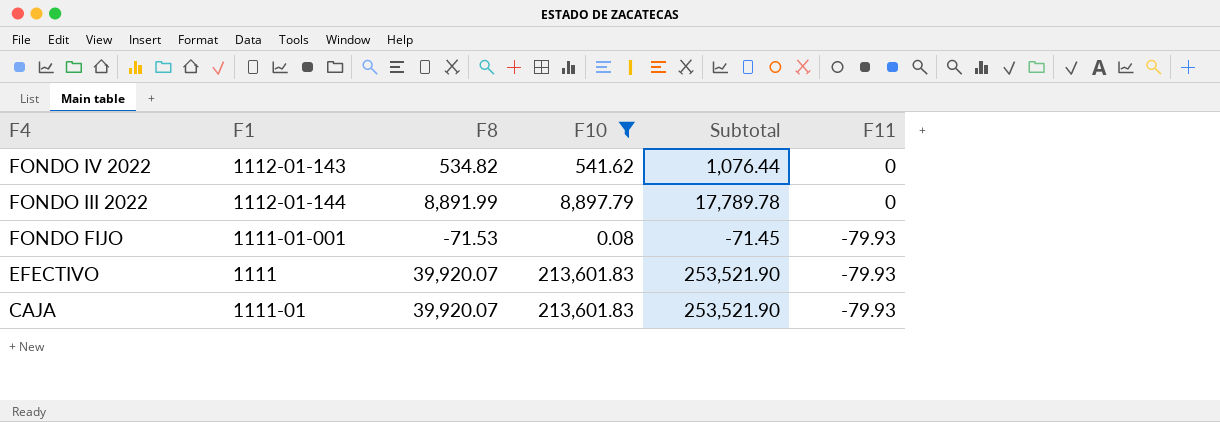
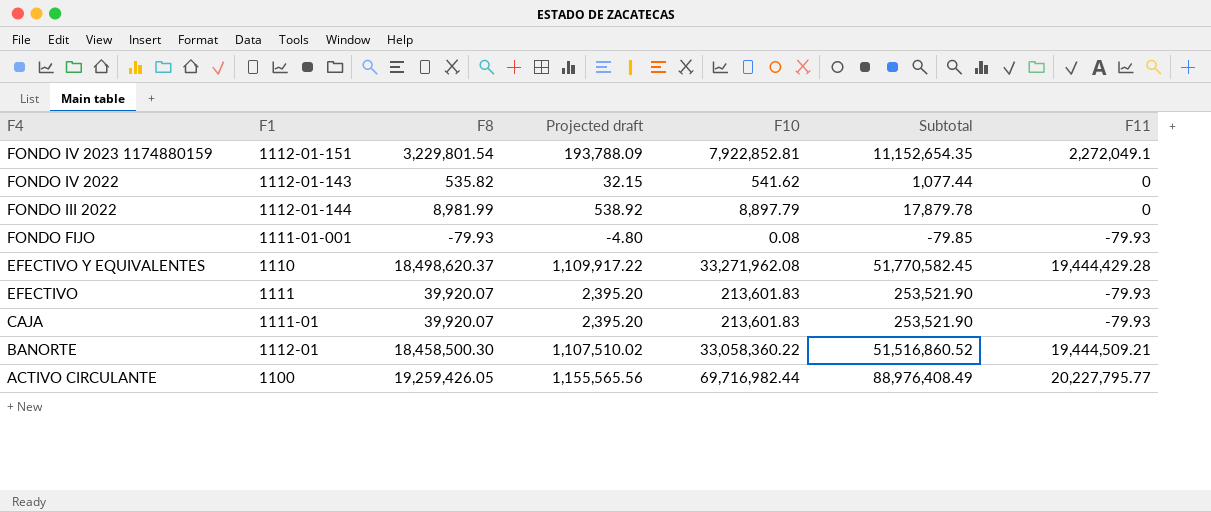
filter: F10 <= 213,601.83 -> none
column Projected draft | formula: none -> [F8] * 0.06
FONDO IV 2022 | F8: 534.82 -> 535.82
FONDO IV 2022 | Subtotal: 1,076.44 -> 1,077.44
FONDO III 2022 | F8: 8,891.99 -> 8,981.99
FONDO III 2022 | Subtotal: 17,789.78 -> 17,879.78
FONDO FIJO | F8: -71.53 -> -79.93
FONDO FIJO | Subtotal: -71.45 -> -79.85

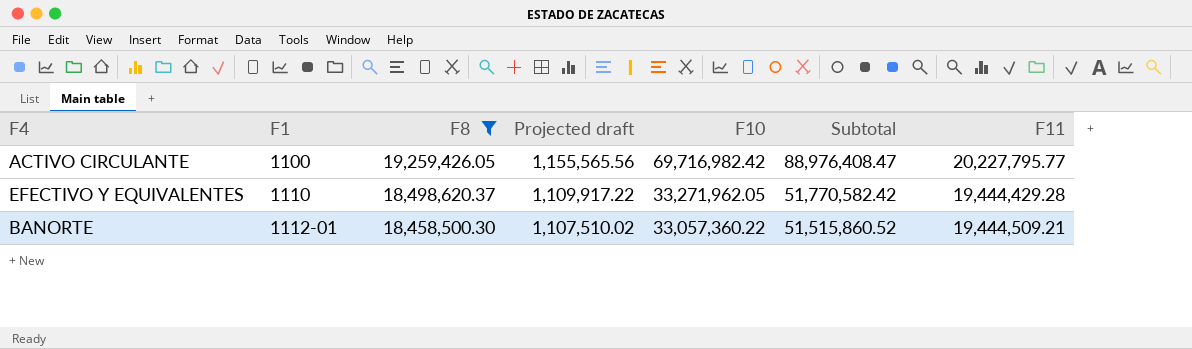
filter: none -> F8 >= 18,458,500.30
row order: F4 descending -> F1 ascending
ACTIVO CIRCULANTE | F10: 69,716,982.44 -> 69,716,982.42
ACTIVO CIRCULANTE | Subtotal: 88,976,408.49 -> 88,976,408.47
EFECTIVO Y EQUIVALENTES | F10: 33,271,962.08 -> 33,271,962.05
EFECTIVO Y EQUIVALENTES | Subtotal: 51,770,582.45 -> 51,770,582.42
BANORTE | F10: 33,058,360.22 -> 33,057,360.22
BANORTE | Subtotal: 51,516,860.52 -> 51,515,860.52

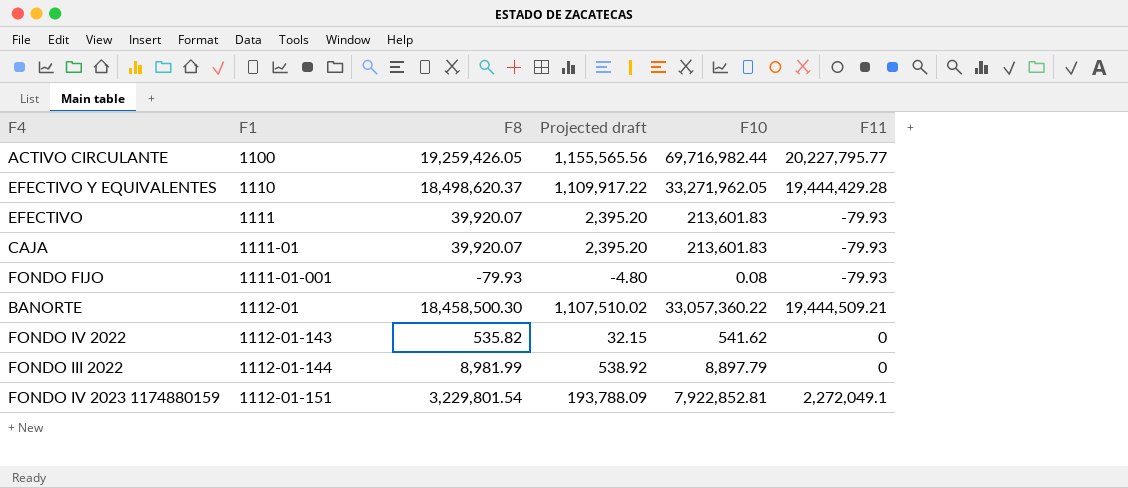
filter: F8 >= 18,458,500.30 -> none
column Subtotal | formula: [F8] + [F10] -> none
ACTIVO CIRCULANTE | F10: 69,716,982.42 -> 69,716,982.44

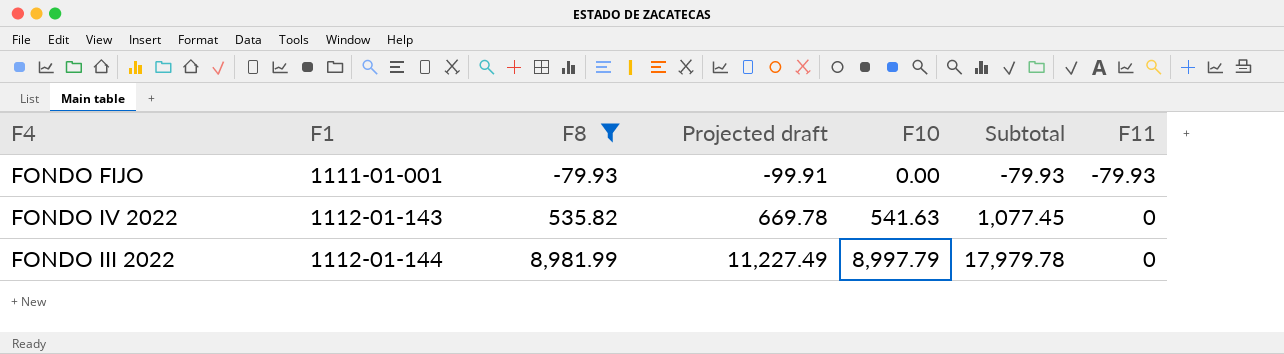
filter: none -> F8 <= 8,981.99
column Projected draft | formula: [F8] * 0.06 -> [F8] * 1.25
column Subtotal | formula: none -> [F8] + [F10]
FONDO FIJO | F10: 0.08 -> 0.00
FONDO IV 2022 | F10: 541.62 -> 541.63
FONDO III 2022 | F10: 8,897.79 -> 8,997.79

